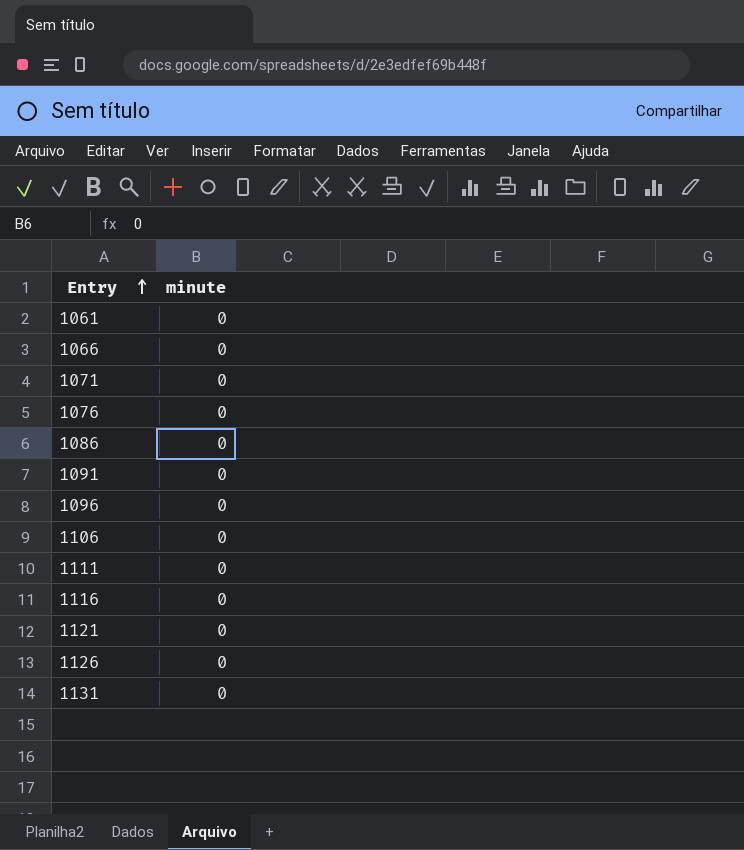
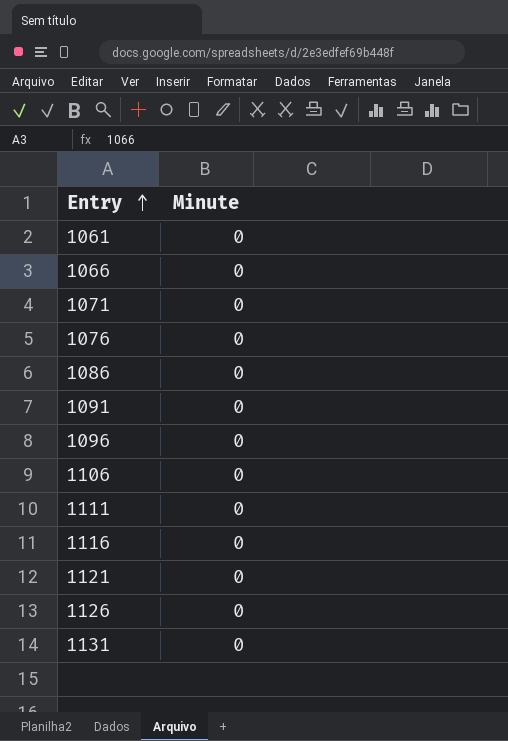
column name: minute -> Minute

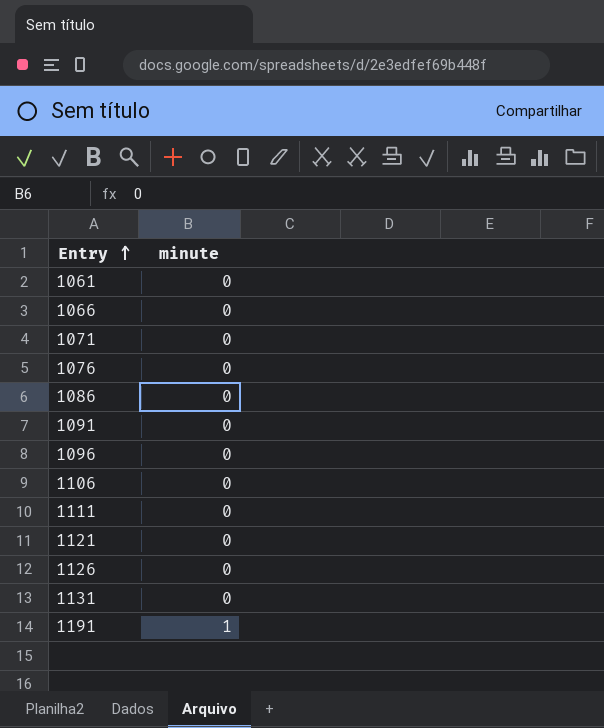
column name: Minute -> minute
row 1116: 0 -> none
row 1191: none -> 1

